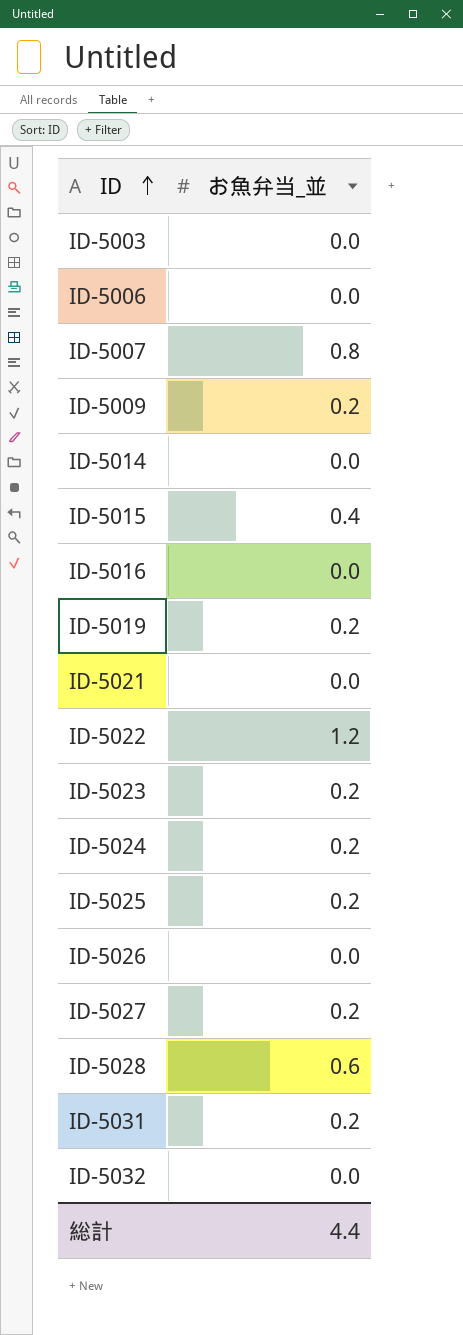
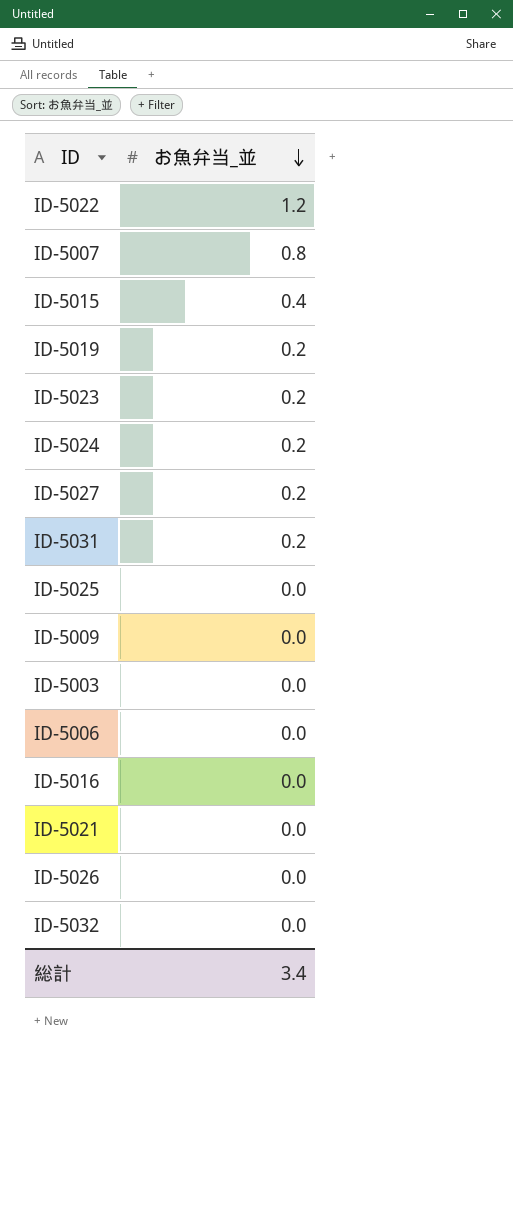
row order: ID ascending -> お魚弁当_並 descending
row ID-5014: 0.0 -> none
row ID-5028: 0.6 -> none
ID-5025 | お魚弁当_並: 0.2 -> 0.0
ID-5009 | お魚弁当_並: 0.2 -> 0.0
総計 | お魚弁当_並: 4.4 -> 3.4

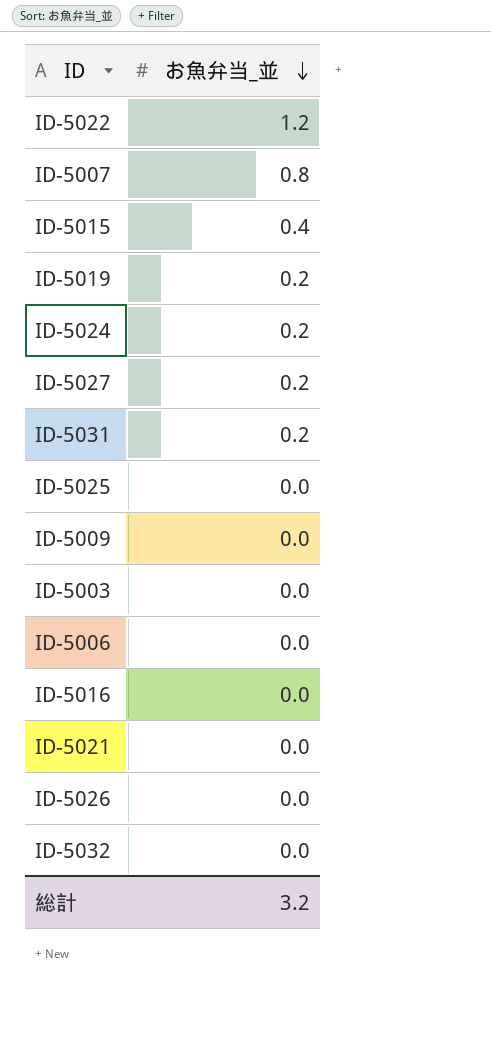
row ID-5023: 0.2 -> none
総計 | お魚弁当_並: 3.4 -> 3.2

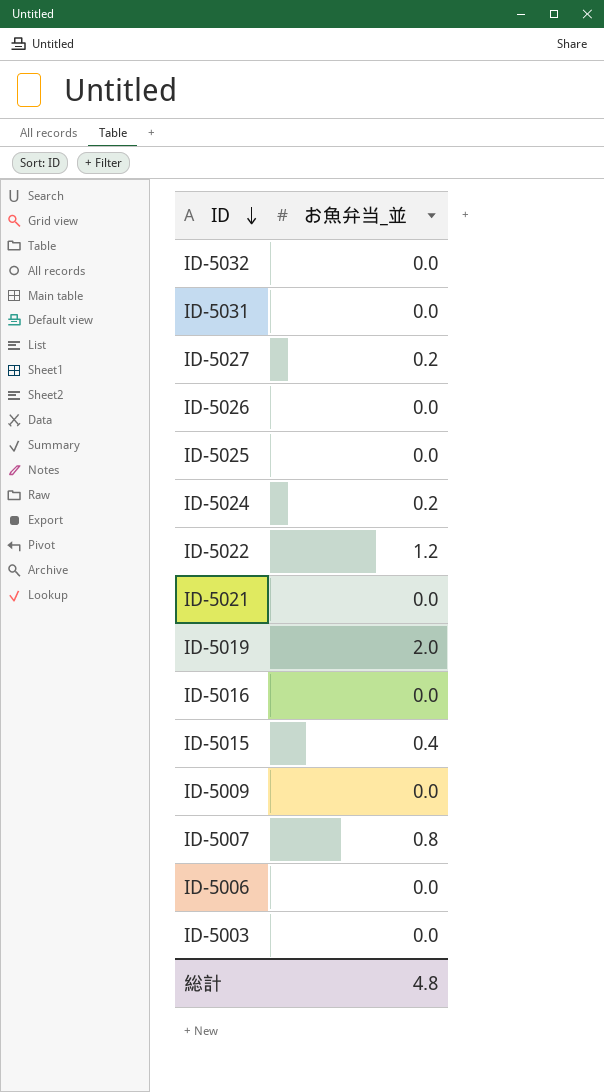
row order: お魚弁当_並 descending -> ID descending
ID-5031 | お魚弁当_並: 0.2 -> 0.0
ID-5019 | お魚弁当_並: 0.2 -> 2.0
総計 | お魚弁当_並: 3.2 -> 4.8

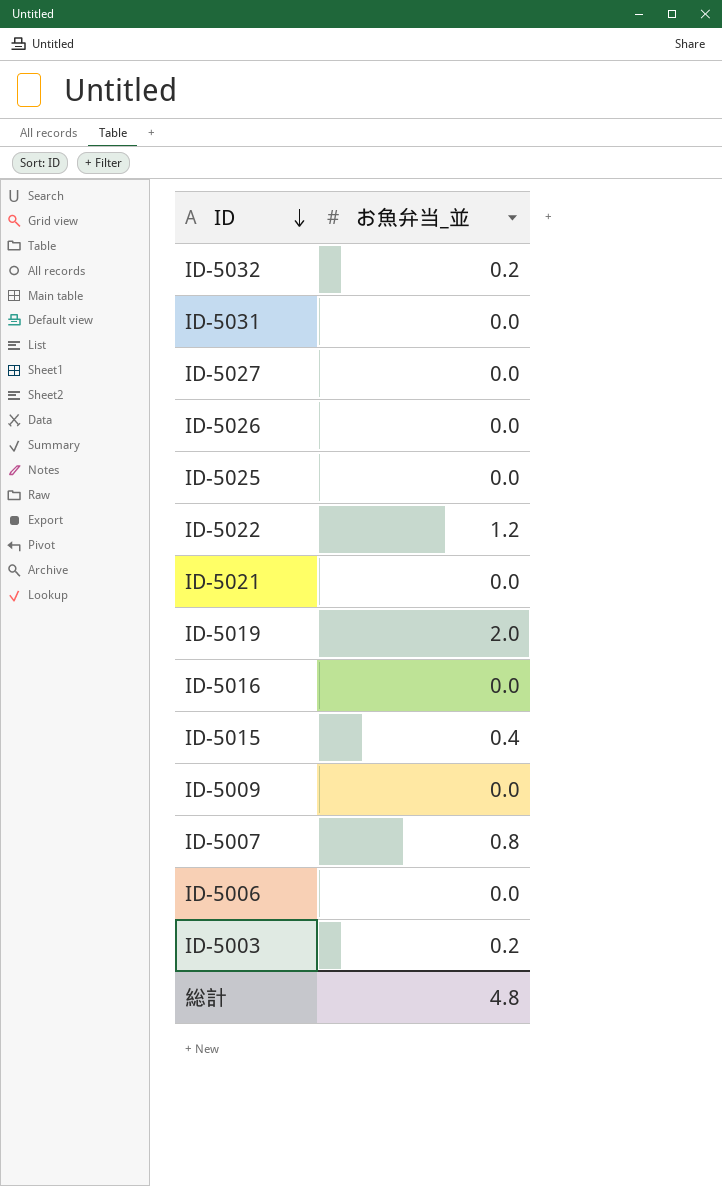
row ID-5024: 0.2 -> none
ID-5032 | お魚弁当_並: 0.0 -> 0.2
ID-5027 | お魚弁当_並: 0.2 -> 0.0
ID-5003 | お魚弁当_並: 0.0 -> 0.2

